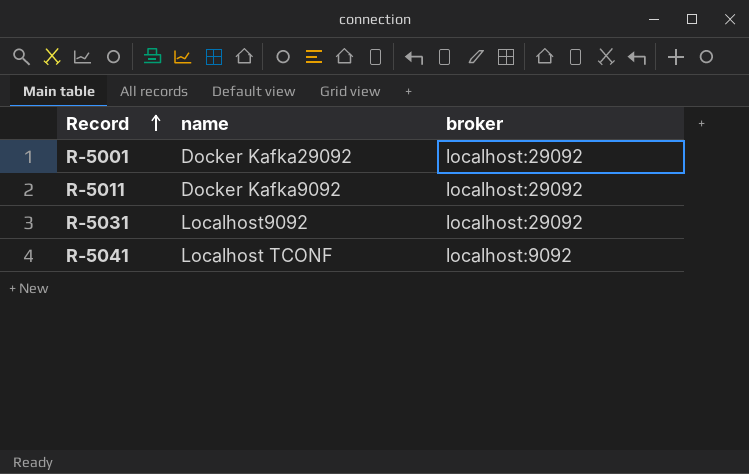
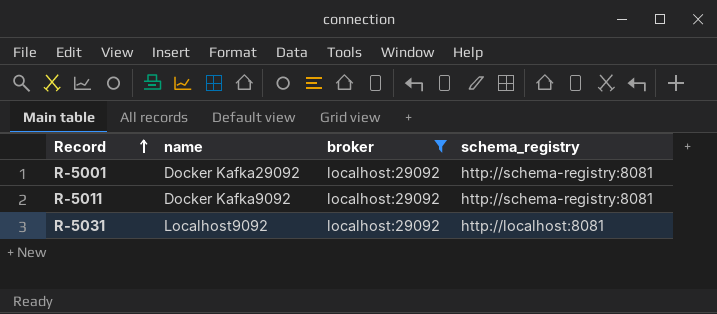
filter: none -> broker = localhost:29092
column schema_registry | position: none -> 4

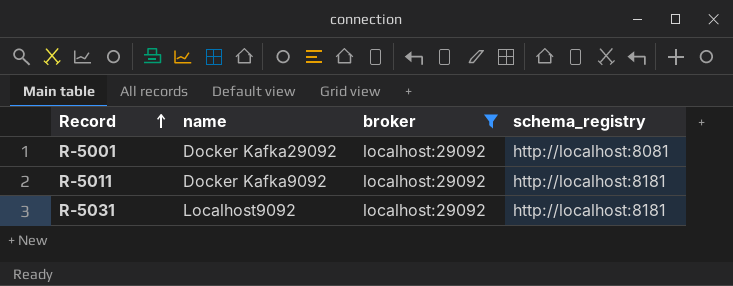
R-5001 | schema_registry: http://schema-registry:8081 -> http://localhost:8081
R-5011 | schema_registry: http://schema-registry:8081 -> http://localhost:8181
R-5031 | schema_registry: http://localhost:8081 -> http://localhost:8181

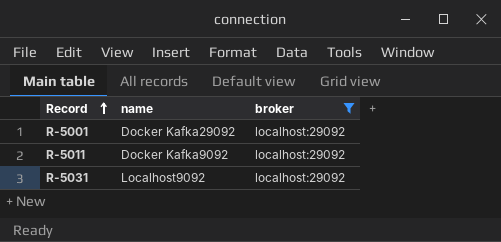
column schema_registry | position: 4 -> none

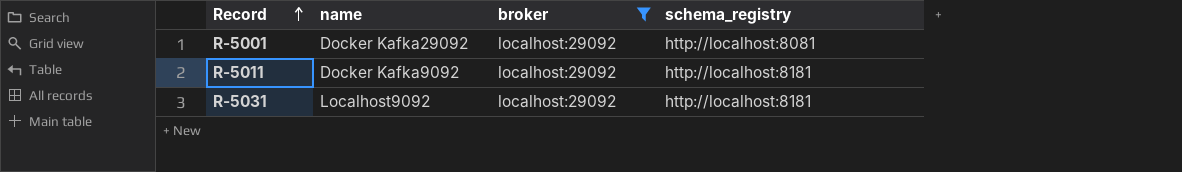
column schema_registry | position: none -> 4

